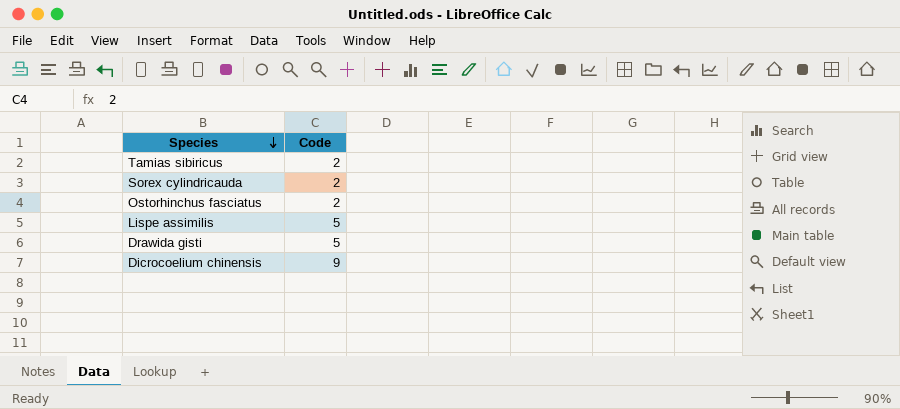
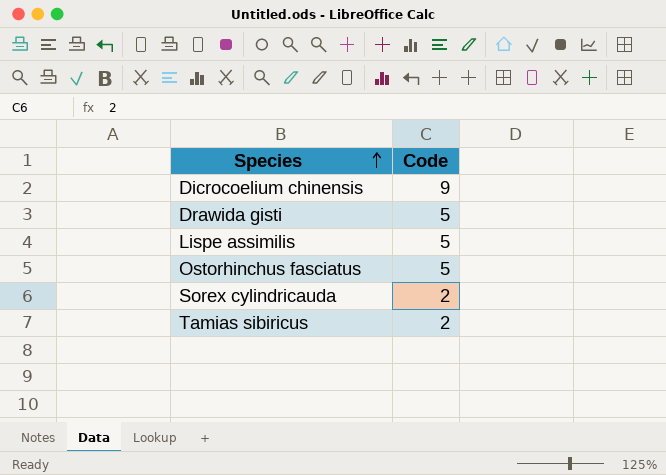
row order: Species descending -> Species ascending
Ostorhinchus fasciatus | Code: 2 -> 5

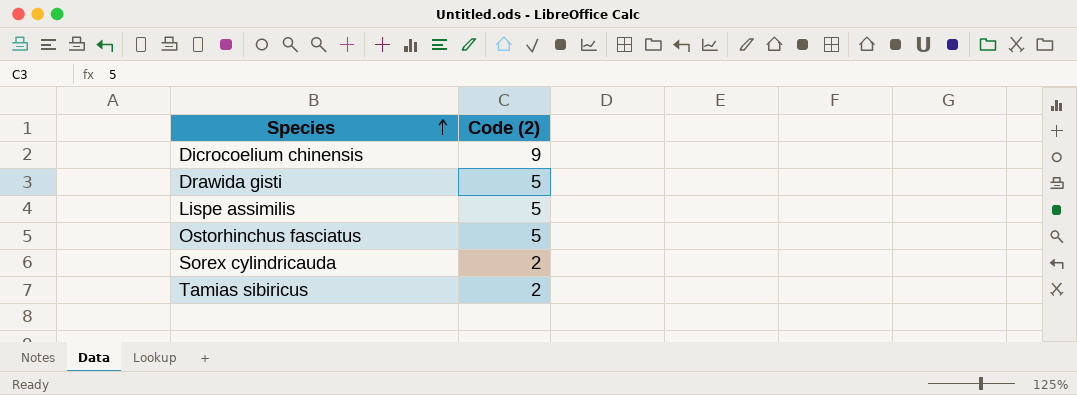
column name: Code -> Code (2)

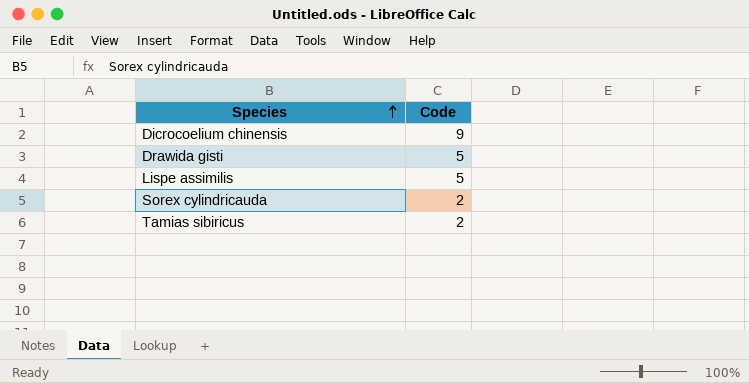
column name: Code (2) -> Code
row Ostorhinchus fasciatus: 5 -> none

